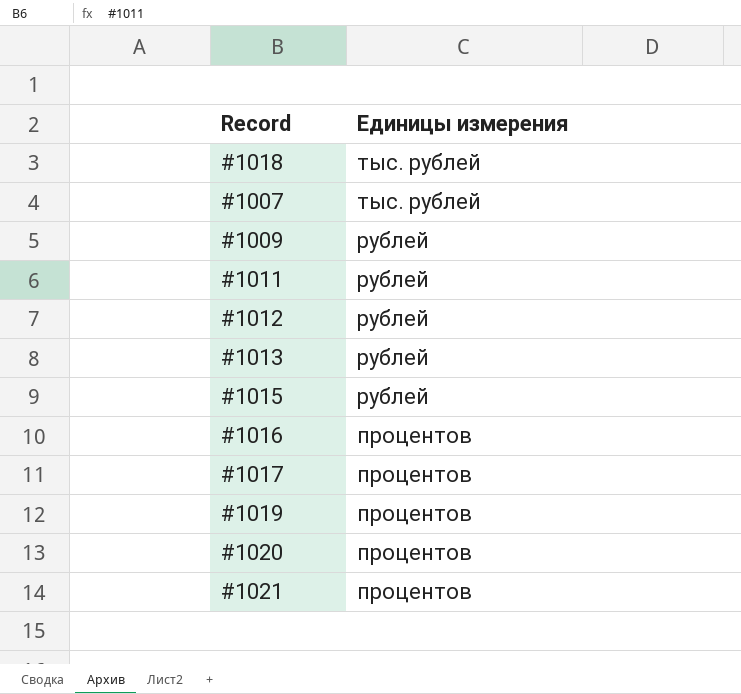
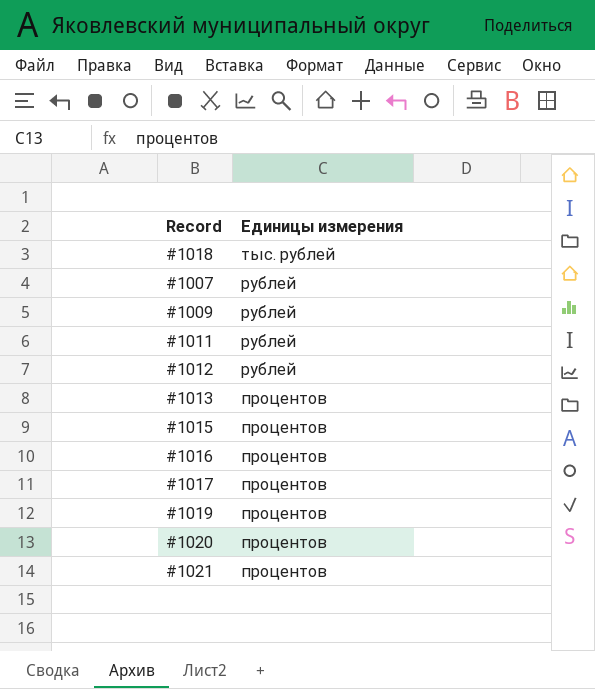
#1007 | Единицы измерения: тыс. рублей -> рублей
#1013 | Единицы измерения: рублей -> процентов
#1015 | Единицы измерения: рублей -> процентов

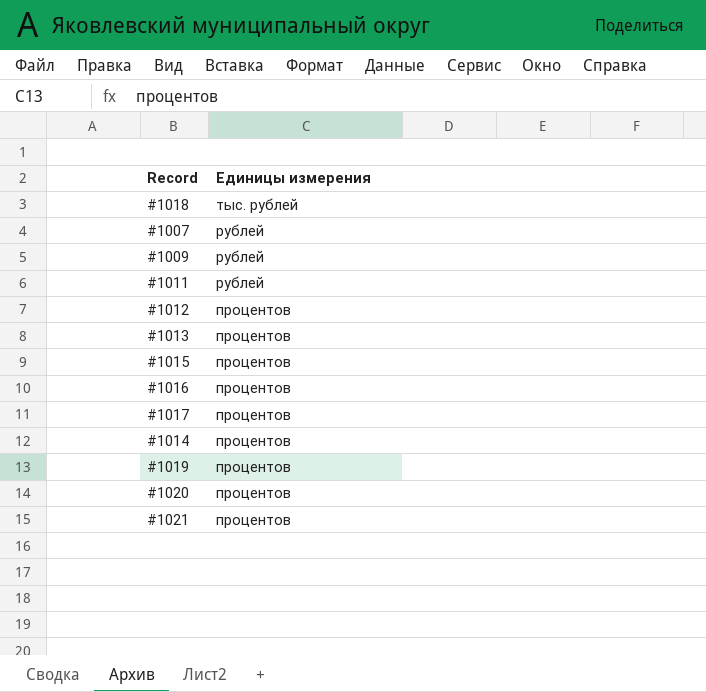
#1012 | Единицы измерения: рублей -> процентов
row #1014: none -> процентов

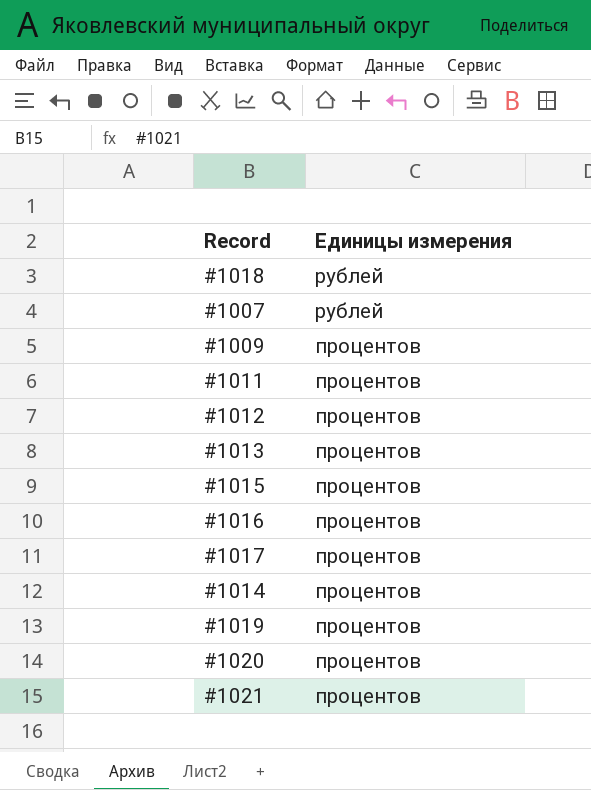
#1018 | Единицы измерения: тыс. рублей -> рублей
#1009 | Единицы измерения: рублей -> процентов
#1011 | Единицы измерения: рублей -> процентов

